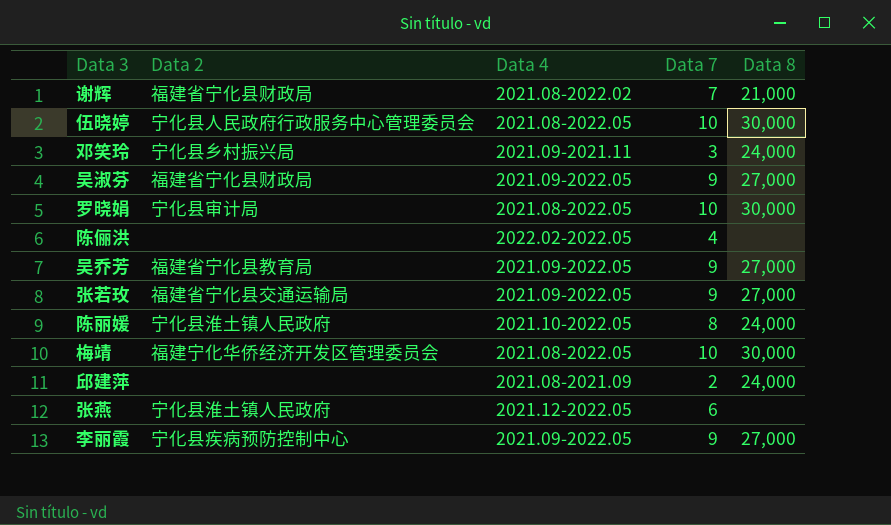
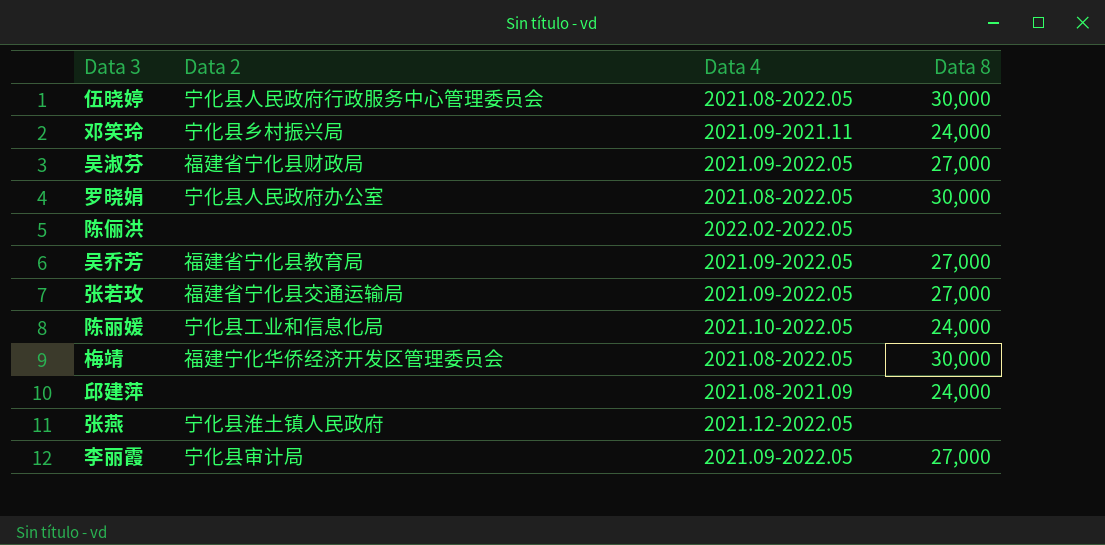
column Data 7 | position: 4 -> none
row 谢辉: 福建省宁化县财政局 | 2021.08-2022.02 | 7 | 21,000 -> none
罗晓娟 | Data 2: 宁化县审计局 -> 宁化县人民政府办公室
陈丽媛 | Data 2: 宁化县淮土镇人民政府 -> 宁化县工业和信息化局
李丽霞 | Data 2: 宁化县疾病预防控制中心 -> 宁化县审计局

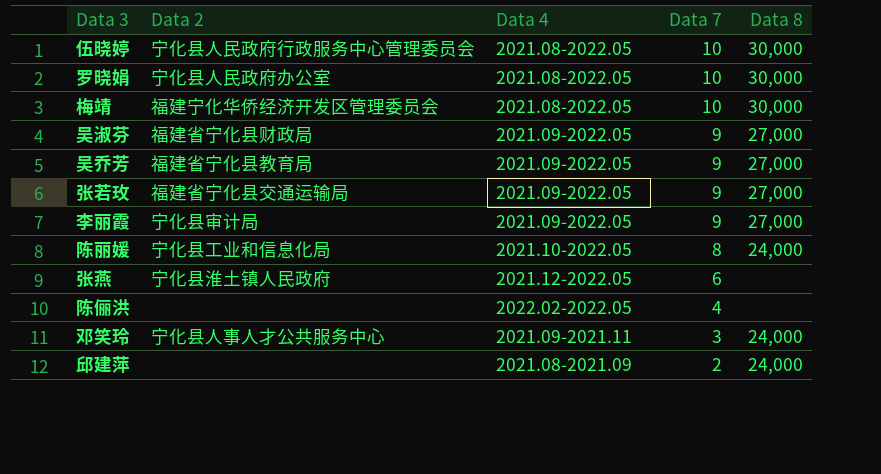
row order: none -> Data 7 descending
column Data 7 | position: none -> 4
邓笑玲 | Data 2: 宁化县乡村振兴局 -> 宁化县人事人才公共服务中心

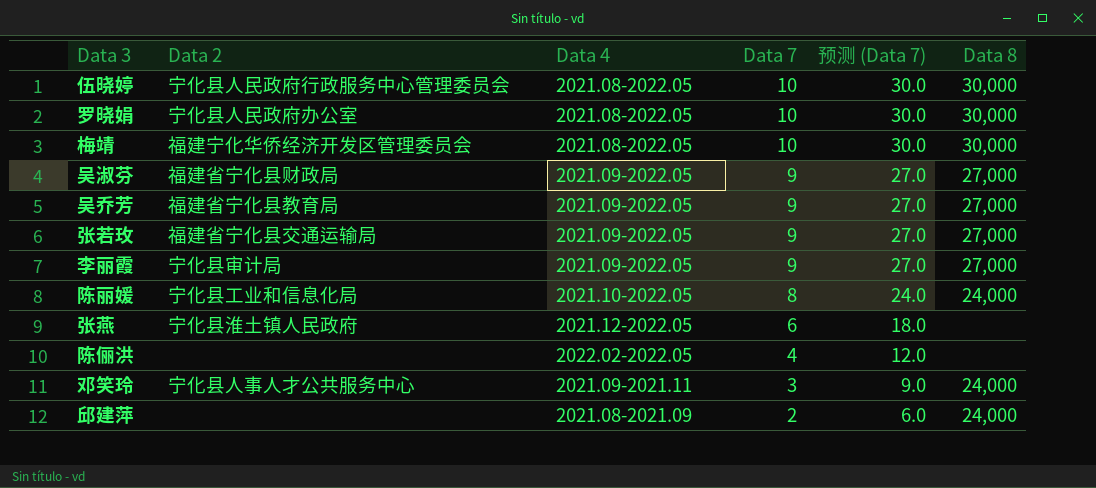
column 预测 (Data 7) | formula: none -> [Data 7] * 3

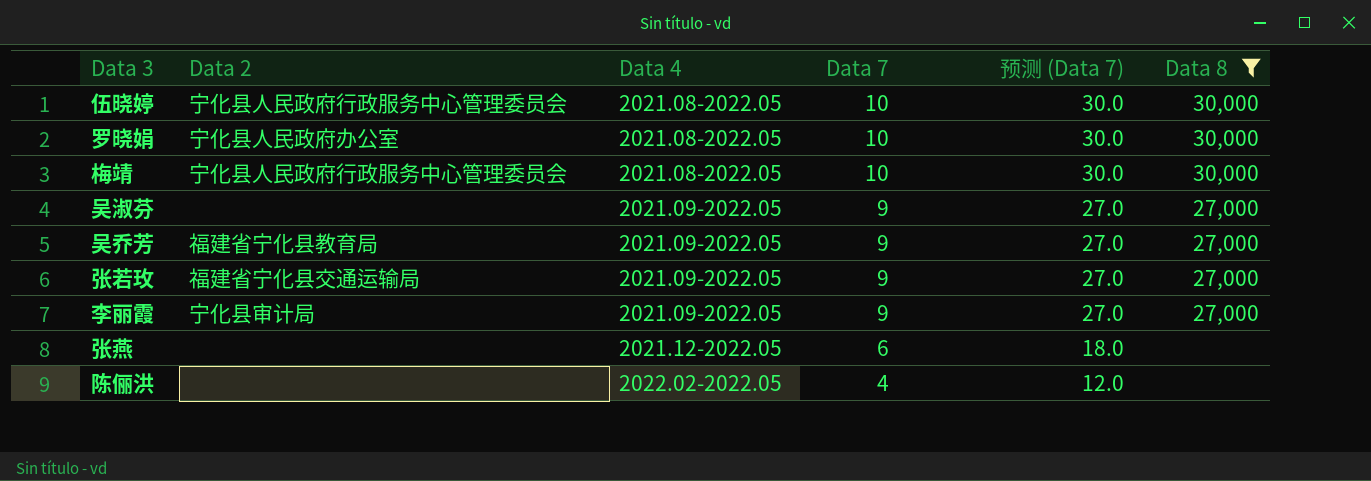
filter: none -> Data 8 != 24,000
梅靖 | Data 2: 福建宁化华侨经济开发区管理委员会 -> 宁化县人民政府行政服务中心管理委员会
吴淑芬 | Data 2: 福建省宁化县财政局 -> none
张燕 | Data 2: 宁化县淮土镇人民政府 -> none

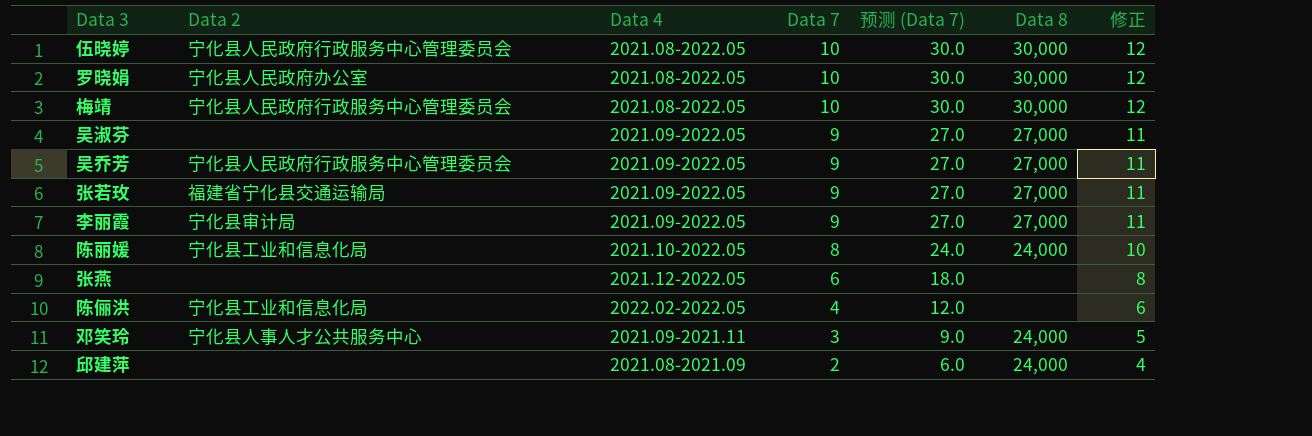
filter: Data 8 != 24,000 -> none
column 修正 | formula: none -> [Data 7] + 2
吴乔芳 | Data 2: 福建省宁化县教育局 -> 宁化县人民政府行政服务中心管理委员会
陈俪洪 | Data 2: none -> 宁化县工业和信息化局

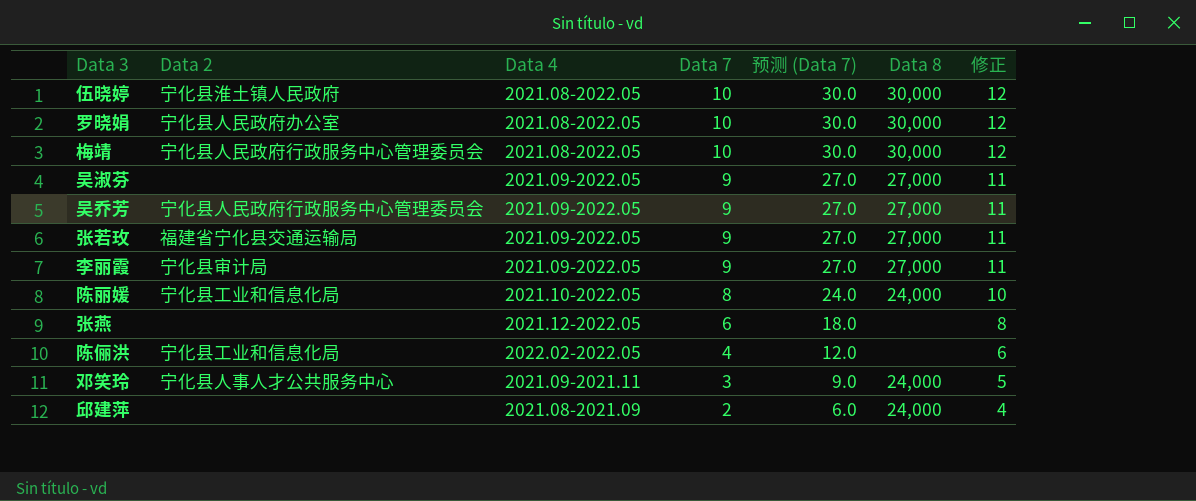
伍晓婷 | Data 2: 宁化县人民政府行政服务中心管理委员会 -> 宁化县淮土镇人民政府

